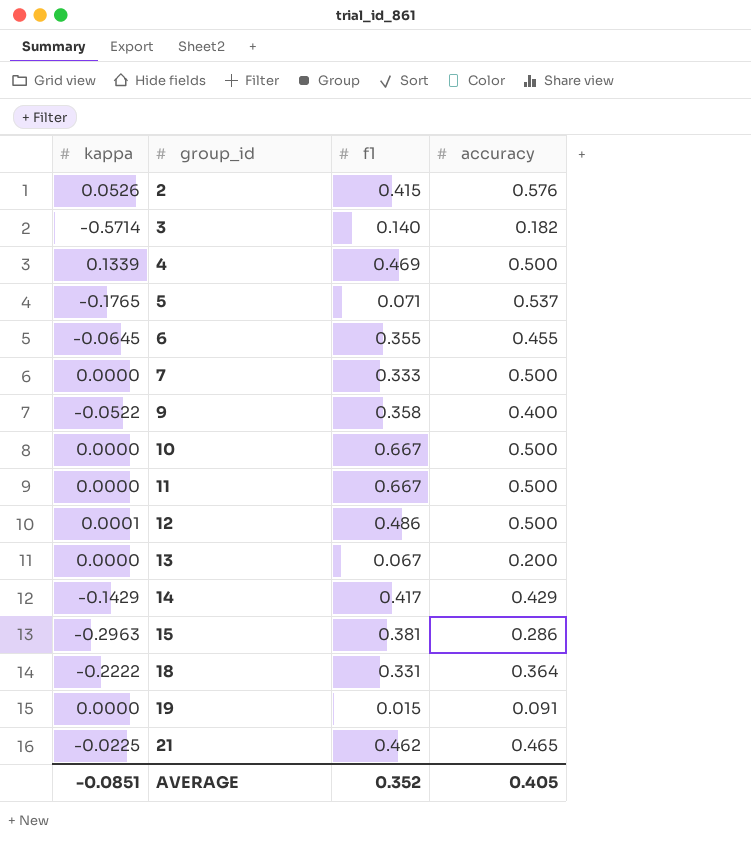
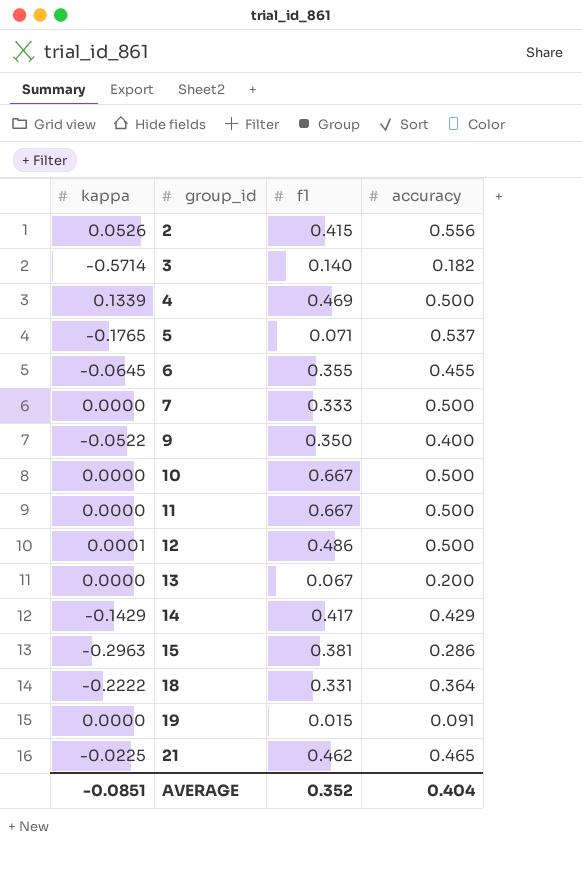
2 | accuracy: 0.576 -> 0.556
9 | f1: 0.358 -> 0.350
AVERAGE | accuracy: 0.405 -> 0.404

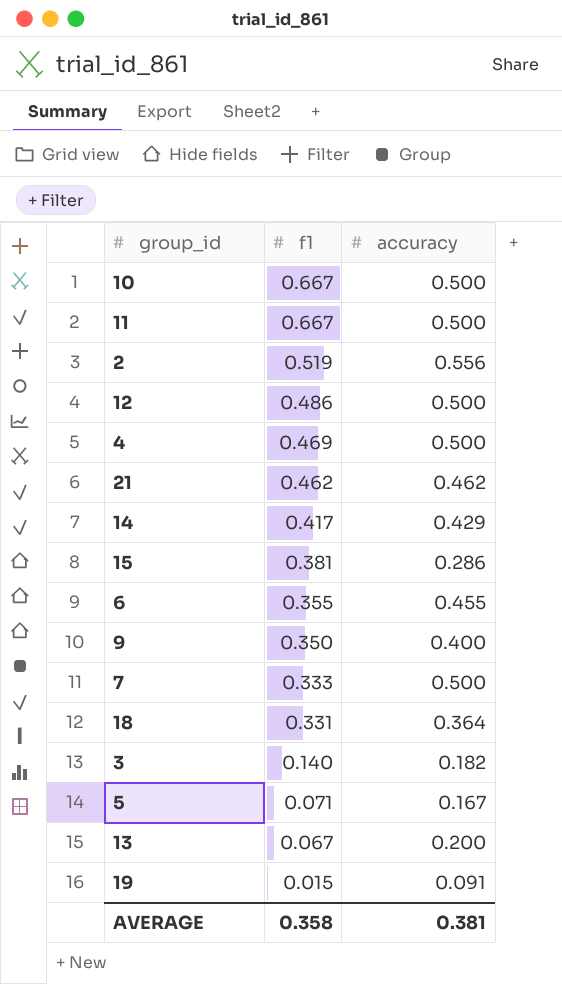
row order: group_id ascending -> f1 descending
column kappa | position: 1 -> none
2 | f1: 0.415 -> 0.519
21 | accuracy: 0.465 -> 0.462
5 | accuracy: 0.537 -> 0.167
AVERAGE | f1: 0.352 -> 0.358
AVERAGE | accuracy: 0.404 -> 0.381

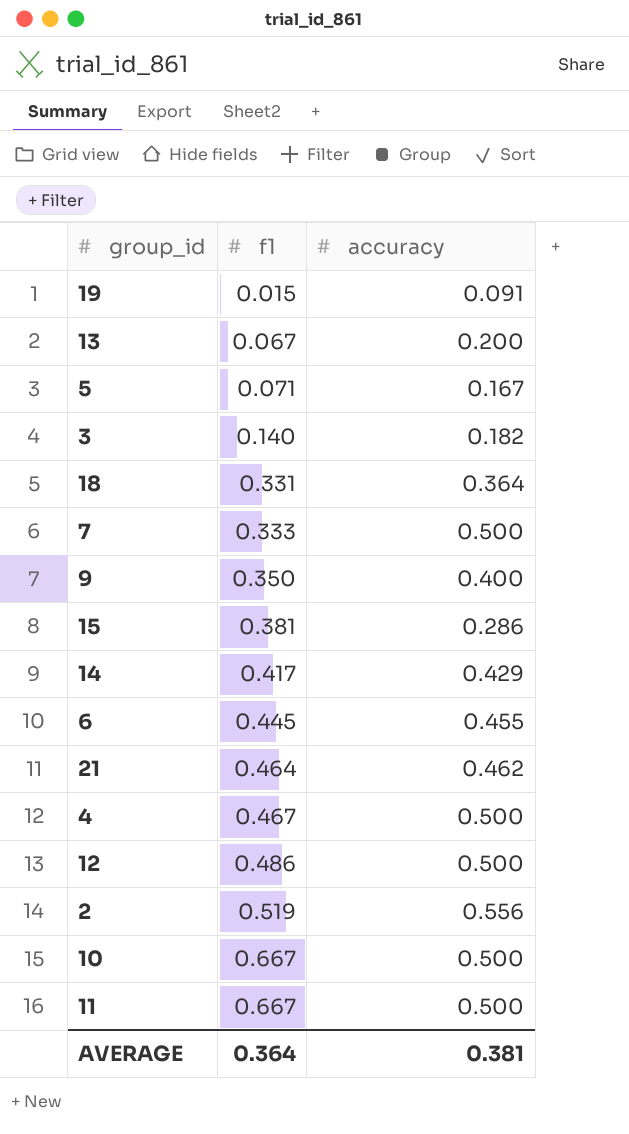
row order: f1 descending -> f1 ascending
6 | f1: 0.355 -> 0.445
21 | f1: 0.462 -> 0.464
4 | f1: 0.469 -> 0.467
AVERAGE | f1: 0.358 -> 0.364

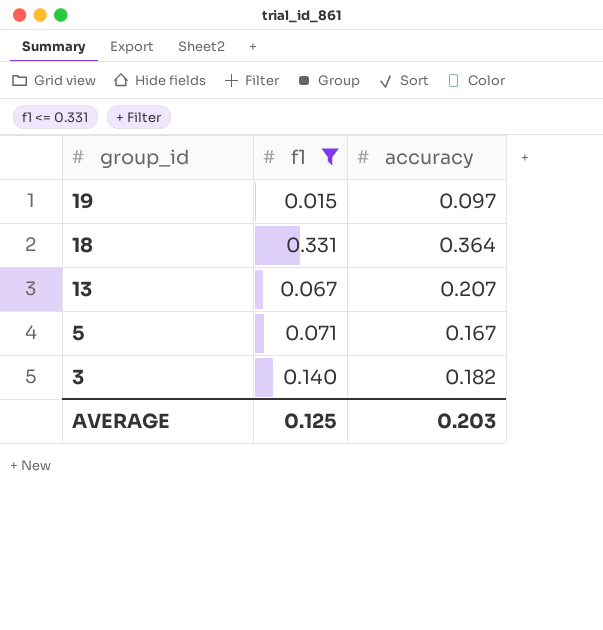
filter: none -> f1 <= 0.331
row order: f1 ascending -> group_id descending
19 | accuracy: 0.091 -> 0.097
13 | accuracy: 0.200 -> 0.207
AVERAGE | f1: 0.364 -> 0.125
AVERAGE | accuracy: 0.381 -> 0.203

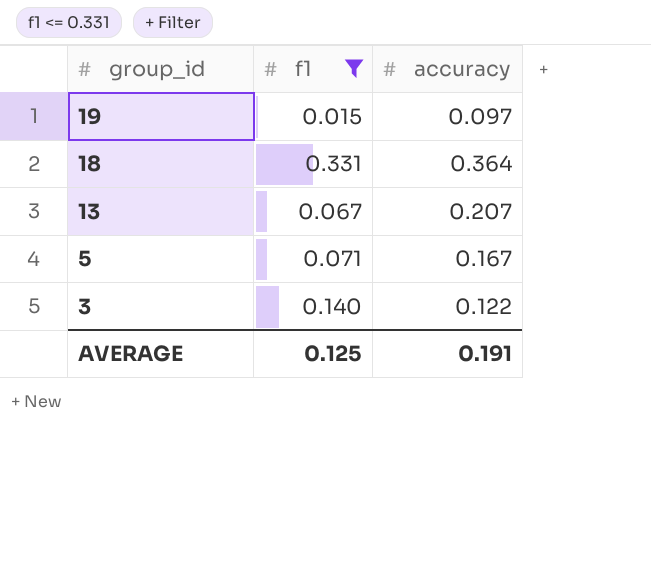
3 | accuracy: 0.182 -> 0.122
AVERAGE | accuracy: 0.203 -> 0.191

